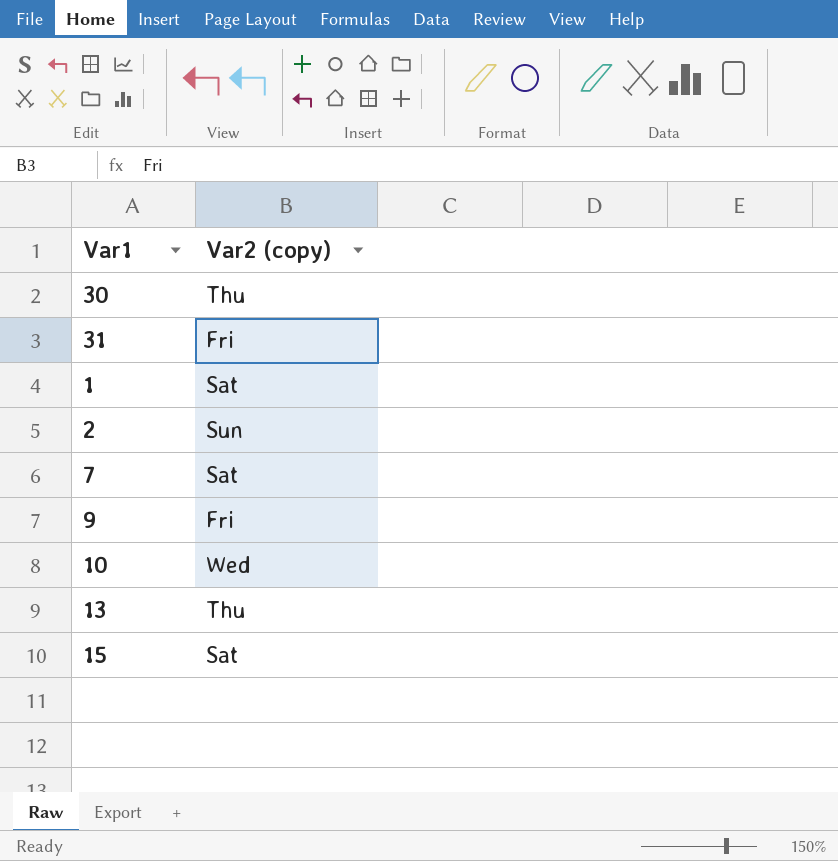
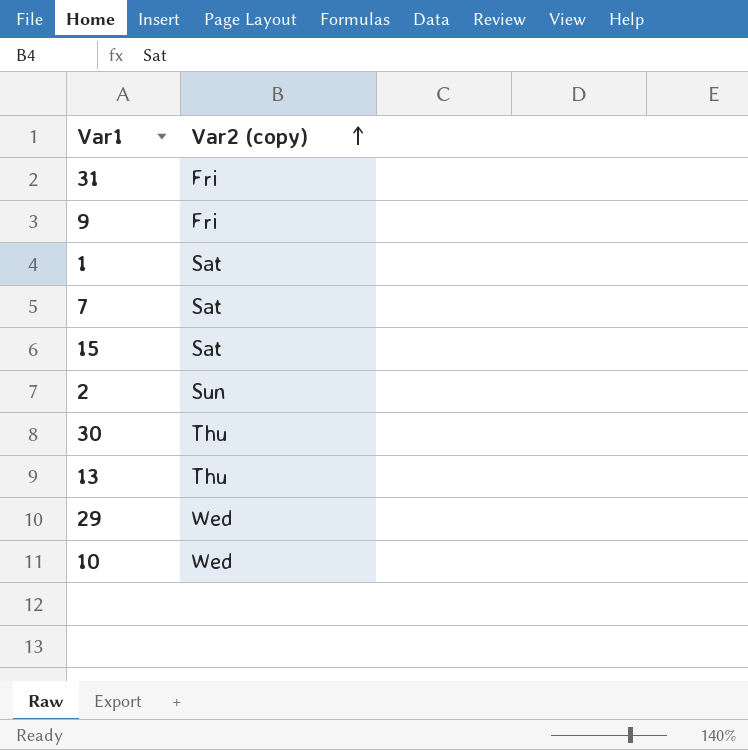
row order: none -> Var2 (copy) ascending
row 29: none -> Wed

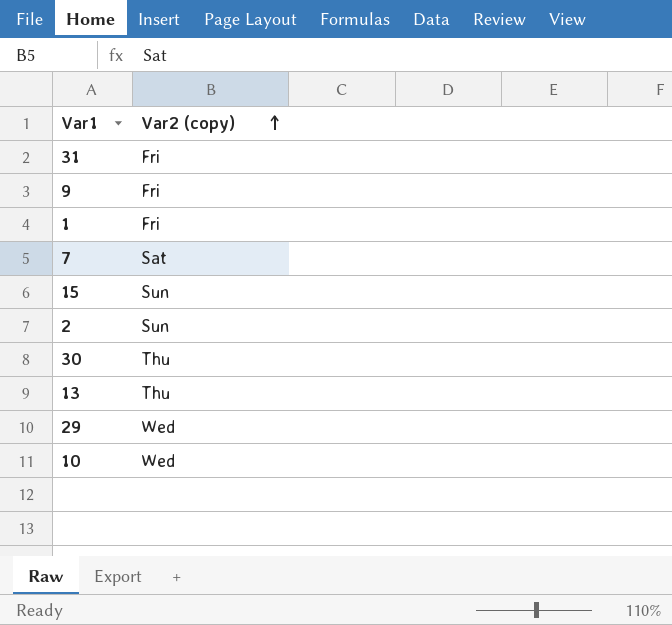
1 | Var2 (copy): Sat -> Fri
15 | Var2 (copy): Sat -> Sun

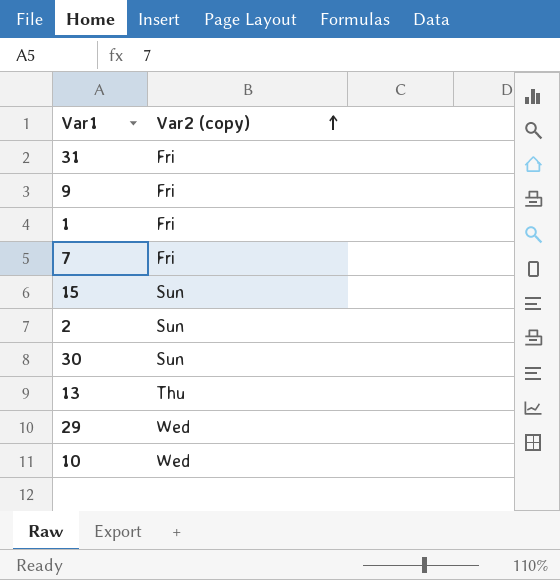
7 | Var2 (copy): Sat -> Fri
30 | Var2 (copy): Thu -> Sun

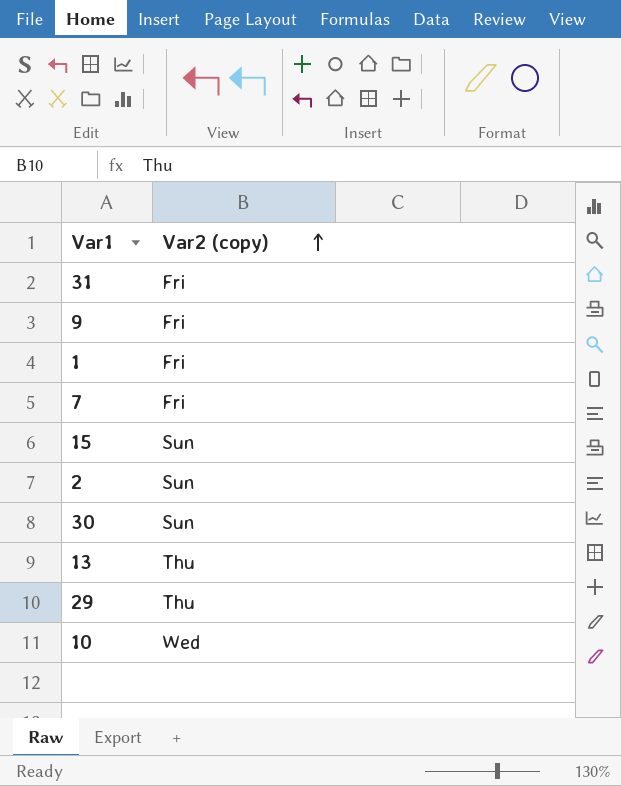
29 | Var2 (copy): Wed -> Thu

